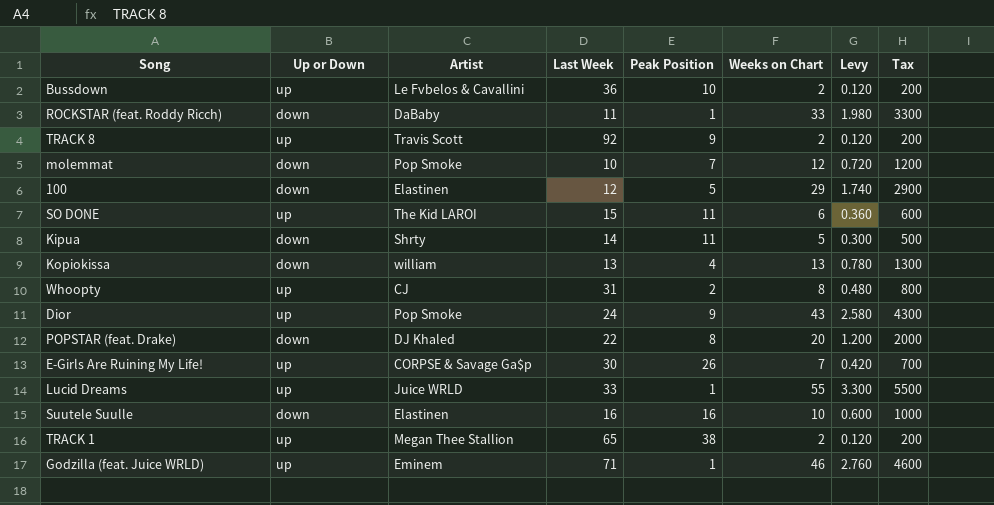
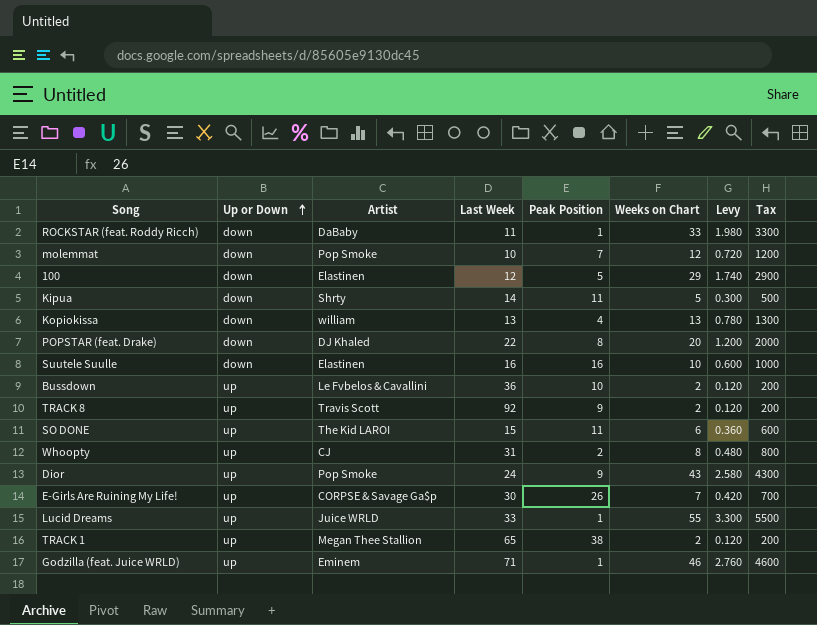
row order: none -> Up or Down ascending

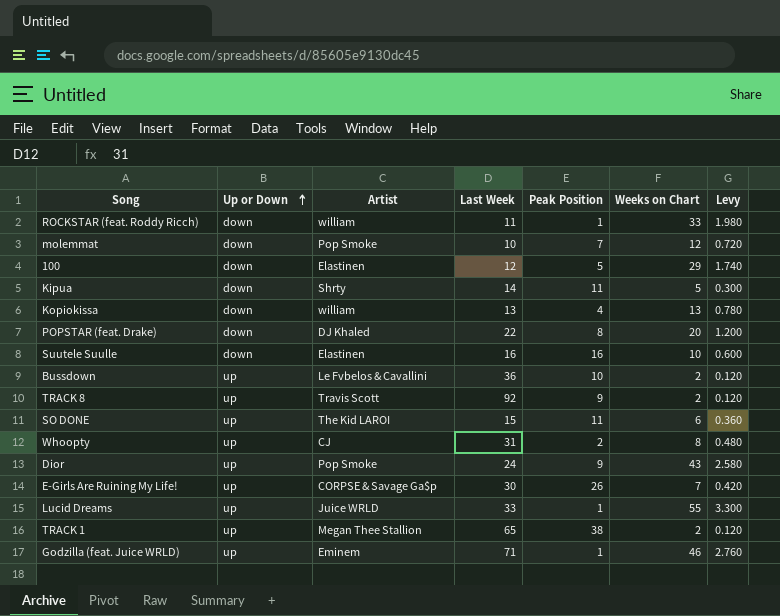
column Tax | formula: [Weeks on Chart] * 100 -> none
ROCKSTAR (feat. Roddy Ricch) | Artist: DaBaby -> william

